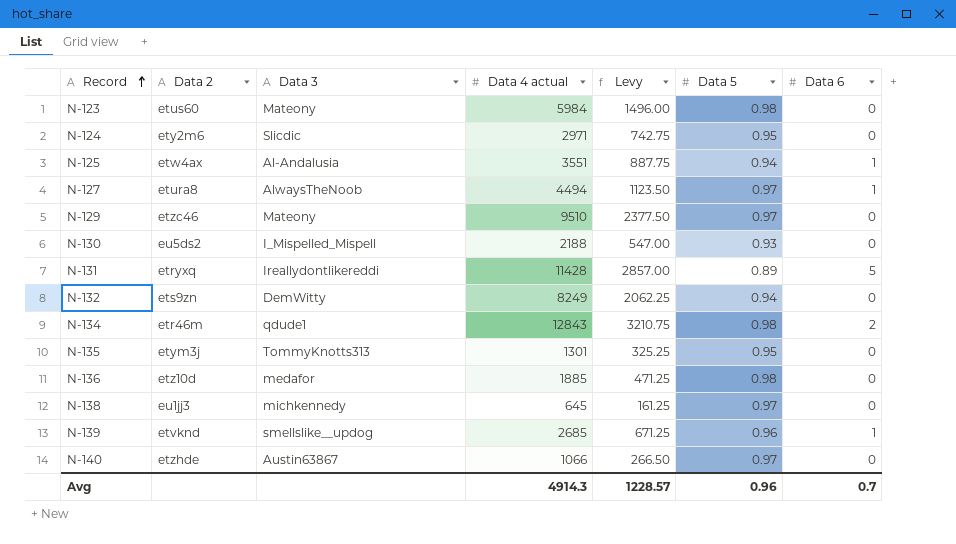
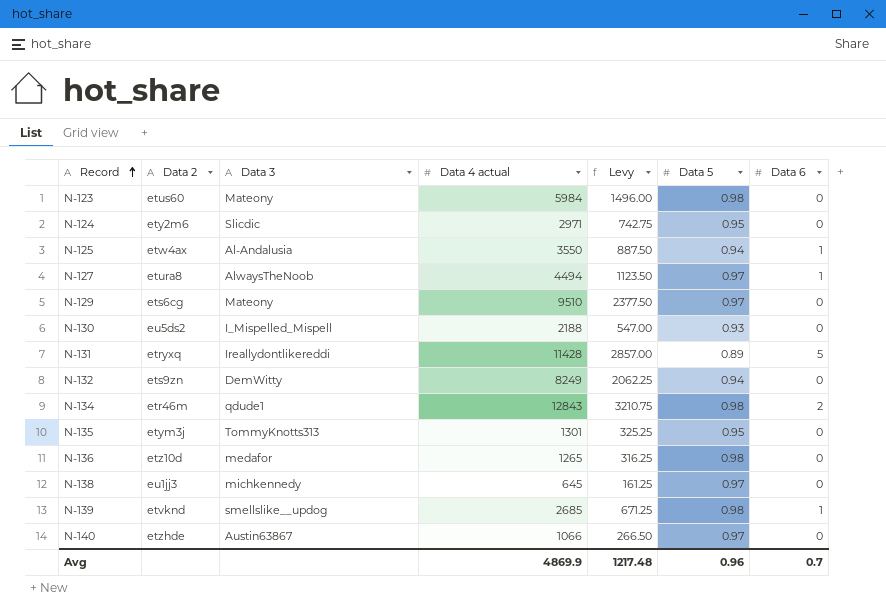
N-125 | Data 4 actual: 3551 -> 3550
N-125 | Levy: 887.75 -> 887.50
N-129 | Data 2: etzc46 -> ets6cg
N-136 | Data 4 actual: 1885 -> 1265
N-136 | Levy: 471.25 -> 316.25
N-139 | Data 5: 0.96 -> 0.98
Avg | Data 4 actual: 4914.3 -> 4869.9
Avg | Levy: 1228.57 -> 1217.48

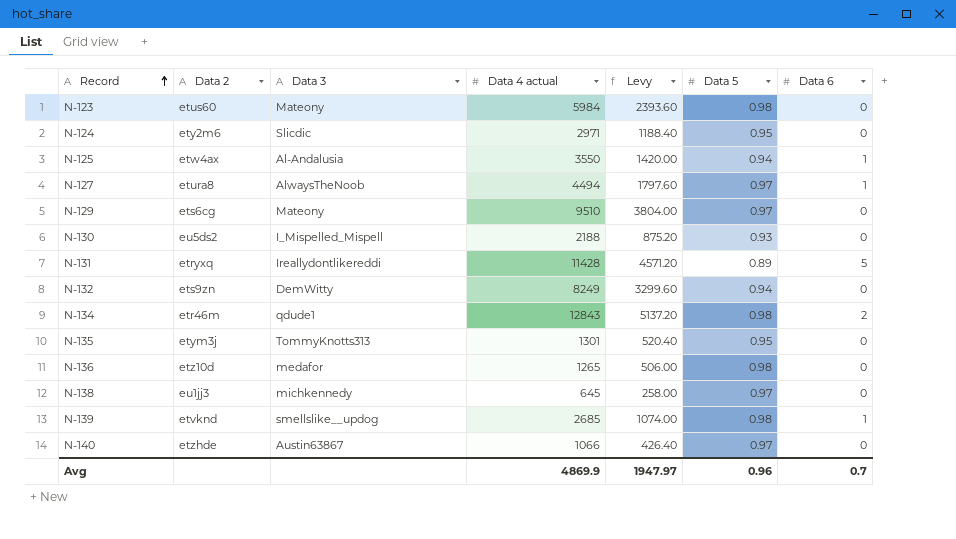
column Levy | formula: [Data 4 actual] * 0.25 -> [Data 4 actual] * 0.4
Avg | Levy: 1217.48 -> 1947.97

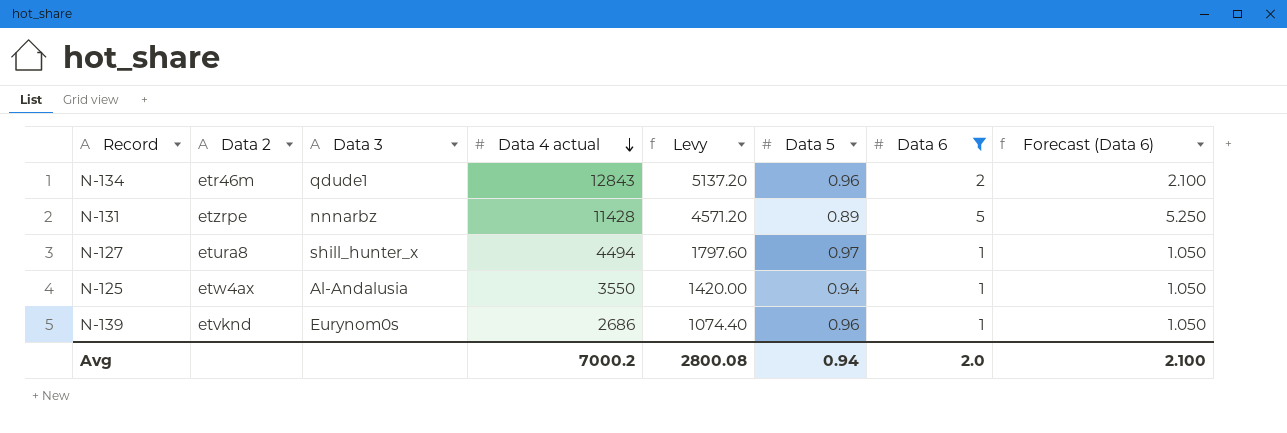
filter: none -> Data 6 != 0
row order: Record ascending -> Data 4 actual descending
column Forecast (Data 6) | formula: none -> [Data 6] * 1.05
N-134 | Data 5: 0.98 -> 0.96
N-131 | Data 2: etryxq -> etzrpe
N-131 | Data 3: Ireallydontlikereddi -> nnnarbz
N-127 | Data 3: AlwaysTheNoob -> shill_hunter_x
N-139 | Data 3: smellslike__updog -> Eurynom0s
N-139 | Data 4 actual: 2685 -> 2686
N-139 | Levy: 1074.00 -> 1074.40
N-139 | Data 5: 0.98 -> 0.96
Avg | Data 4 actual: 4869.9 -> 7000.2
Avg | Levy: 1947.97 -> 2800.08
Avg | Data 5: 0.96 -> 0.94
Avg | Data 6: 0.7 -> 2.0

